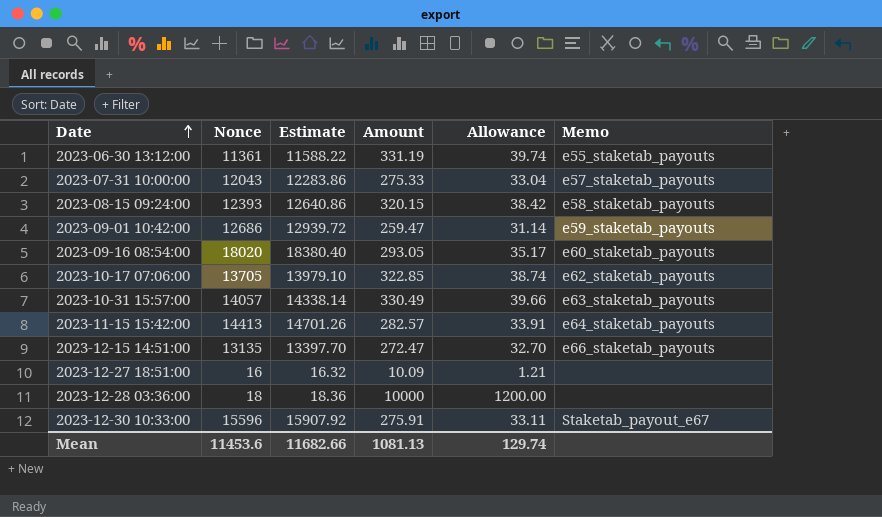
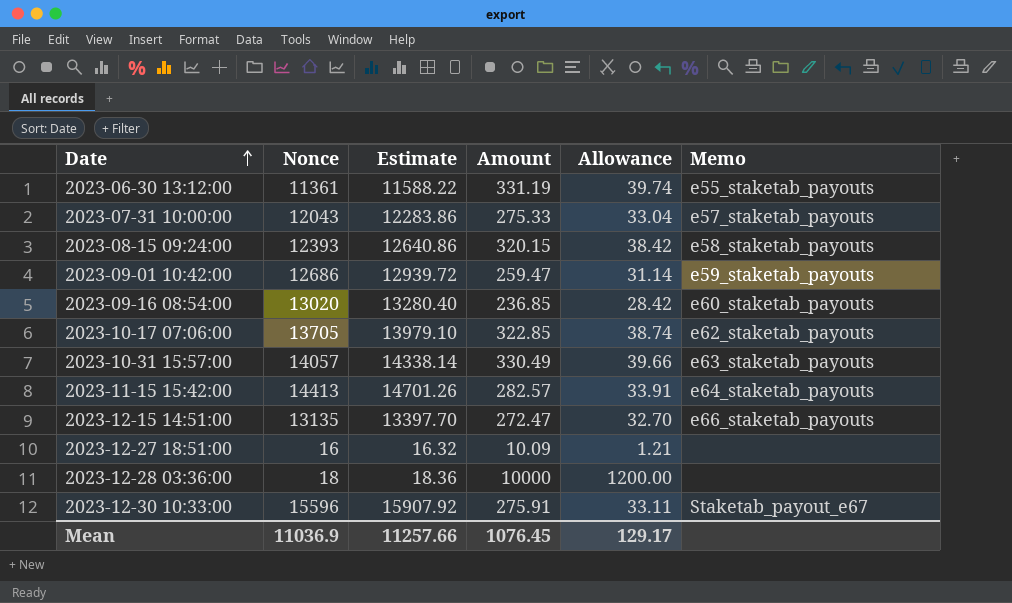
2023-09-16 08:54:00 | Nonce: 18020 -> 13020
2023-09-16 08:54:00 | Estimate: 18380.40 -> 13280.40
2023-09-16 08:54:00 | Amount: 293.05 -> 236.85
2023-09-16 08:54:00 | Allowance: 35.17 -> 28.42
Mean | Nonce: 11453.6 -> 11036.9
Mean | Estimate: 11682.66 -> 11257.66
Mean | Amount: 1081.13 -> 1076.45
Mean | Allowance: 129.74 -> 129.17

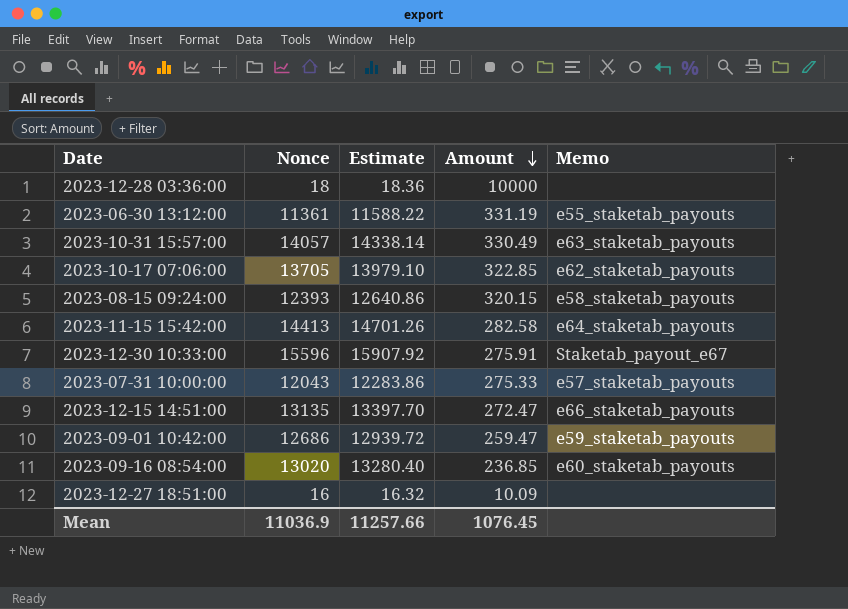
row order: Date ascending -> Amount descending
column Allowance | formula: [Amount] * 0.12 -> none
2023-11-15 15:42:00 | Amount: 282.57 -> 282.58

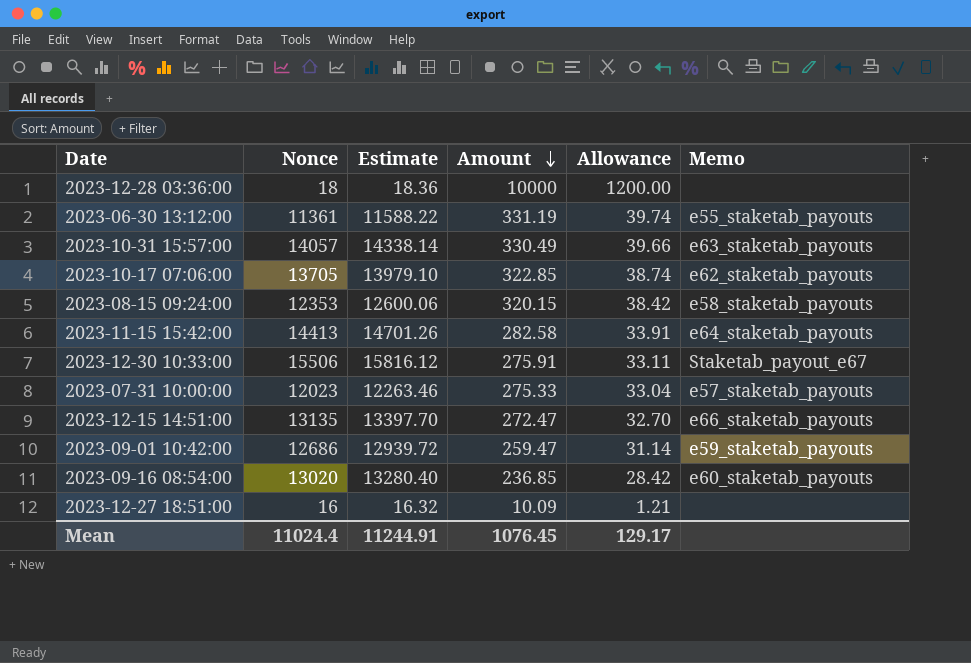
column Allowance | formula: none -> [Amount] * 0.12
2023-08-15 09:24:00 | Nonce: 12393 -> 12353
2023-08-15 09:24:00 | Estimate: 12640.86 -> 12600.06
2023-12-30 10:33:00 | Nonce: 15596 -> 15506
2023-12-30 10:33:00 | Estimate: 15907.92 -> 15816.12
2023-07-31 10:00:00 | Nonce: 12043 -> 12023
2023-07-31 10:00:00 | Estimate: 12283.86 -> 12263.46
Mean | Nonce: 11036.9 -> 11024.4
Mean | Estimate: 11257.66 -> 11244.91

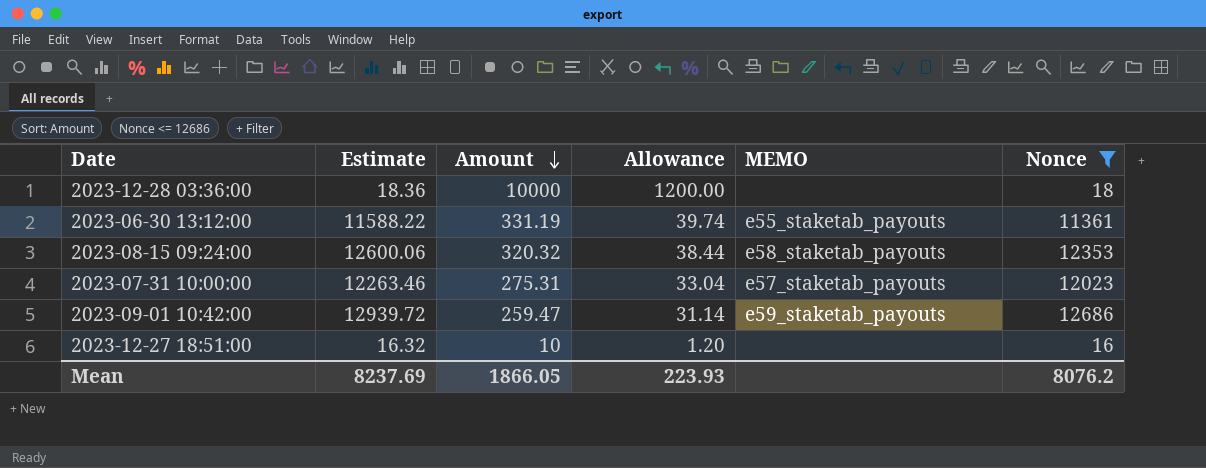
filter: none -> Nonce <= 12686
column name: Memo -> MEMO
column Nonce | position: 2 -> 6
2023-08-15 09:24:00 | Amount: 320.15 -> 320.32
2023-08-15 09:24:00 | Allowance: 38.42 -> 38.44
2023-07-31 10:00:00 | Amount: 275.33 -> 275.31
2023-12-27 18:51:00 | Amount: 10.09 -> 10
2023-12-27 18:51:00 | Allowance: 1.21 -> 1.20
Mean | Estimate: 11244.91 -> 8237.69
Mean | Amount: 1076.45 -> 1866.05
Mean | Allowance: 129.17 -> 223.93
Mean | Nonce: 11024.4 -> 8076.2

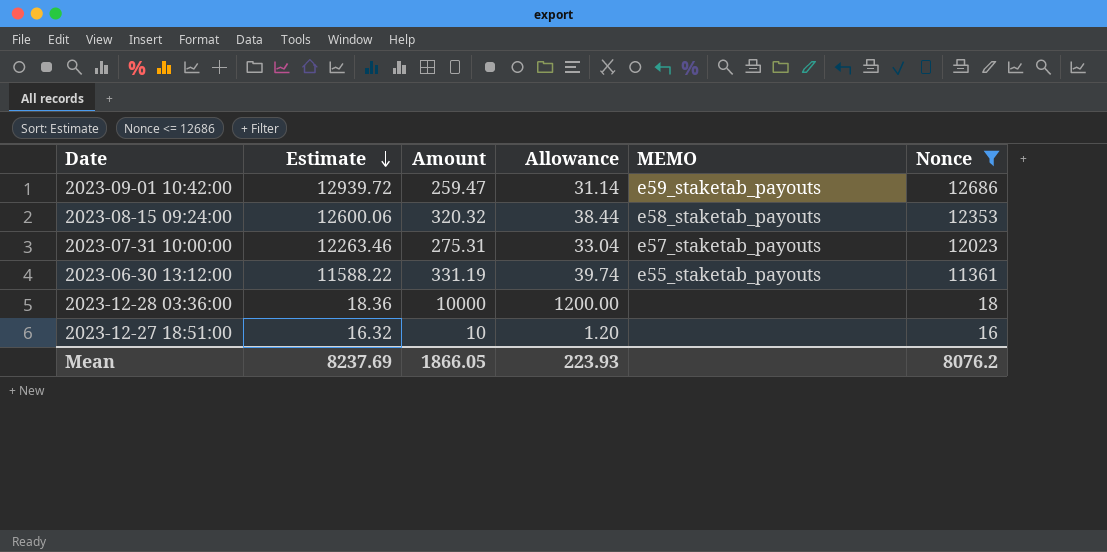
row order: Amount descending -> Estimate descending

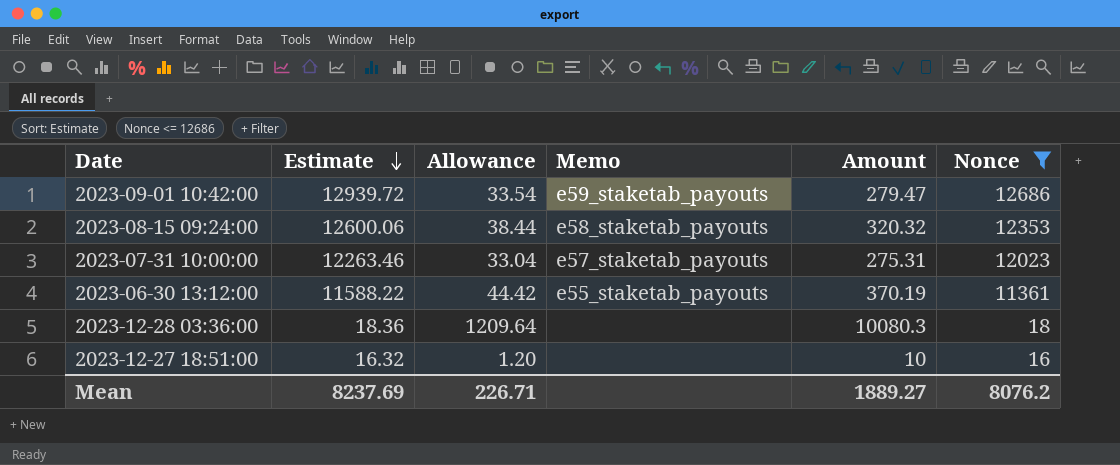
column name: MEMO -> Memo
column Amount | position: 3 -> 5
2023-09-01 10:42:00 | Allowance: 31.14 -> 33.54
2023-09-01 10:42:00 | Amount: 259.47 -> 279.47
2023-06-30 13:12:00 | Allowance: 39.74 -> 44.42
2023-06-30 13:12:00 | Amount: 331.19 -> 370.19
2023-12-28 03:36:00 | Allowance: 1200.00 -> 1209.64
2023-12-28 03:36:00 | Amount: 10000 -> 10080.3
Mean | Allowance: 223.93 -> 226.71
Mean | Amount: 1866.05 -> 1889.27

